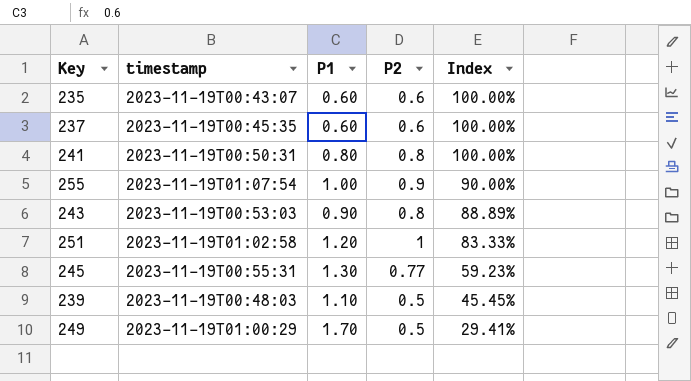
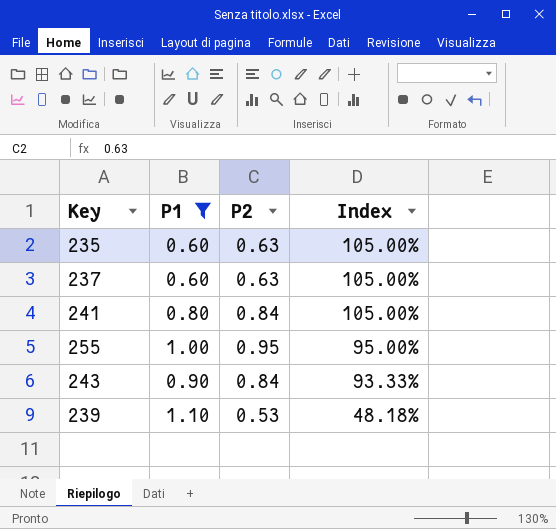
filter: none -> P1 <= 1.10
column timestamp | position: 2 -> none
235 | P2: 0.6 -> 0.63
235 | Index: 100.00% -> 105.00%
237 | P2: 0.6 -> 0.63
237 | Index: 100.00% -> 105.00%
241 | P2: 0.8 -> 0.84
241 | Index: 100.00% -> 105.00%
255 | P2: 0.9 -> 0.95
255 | Index: 90.00% -> 95.00%
243 | P2: 0.8 -> 0.84
243 | Index: 88.89% -> 93.33%
239 | P2: 0.5 -> 0.53
239 | Index: 45.45% -> 48.18%

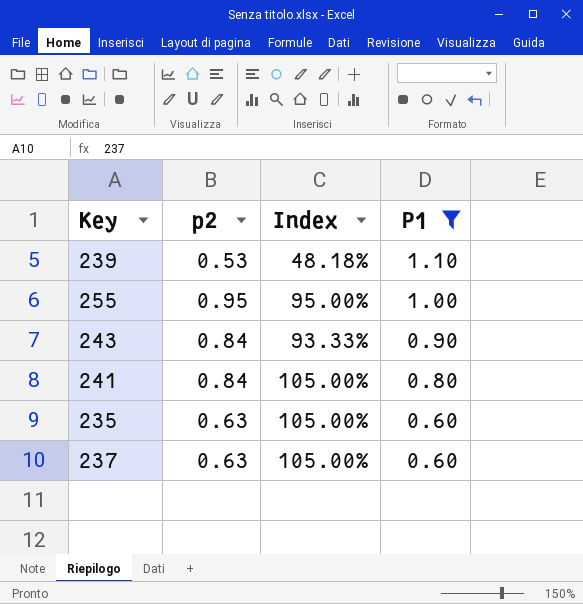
row order: Index descending -> P1 descending
column name: P2 -> p2
column P1 | position: 2 -> 4

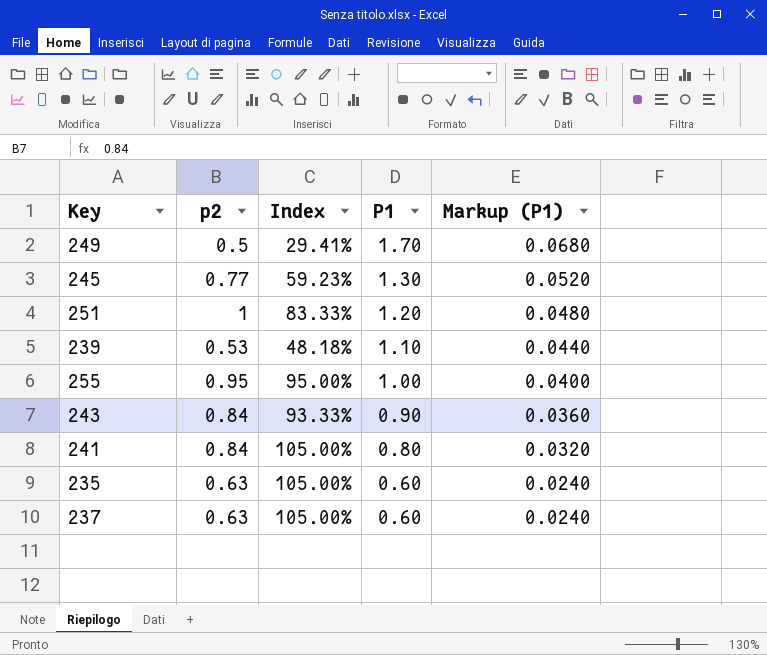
filter: P1 <= 1.10 -> none
column Markup (P1) | formula: none -> [P1] * 0.04

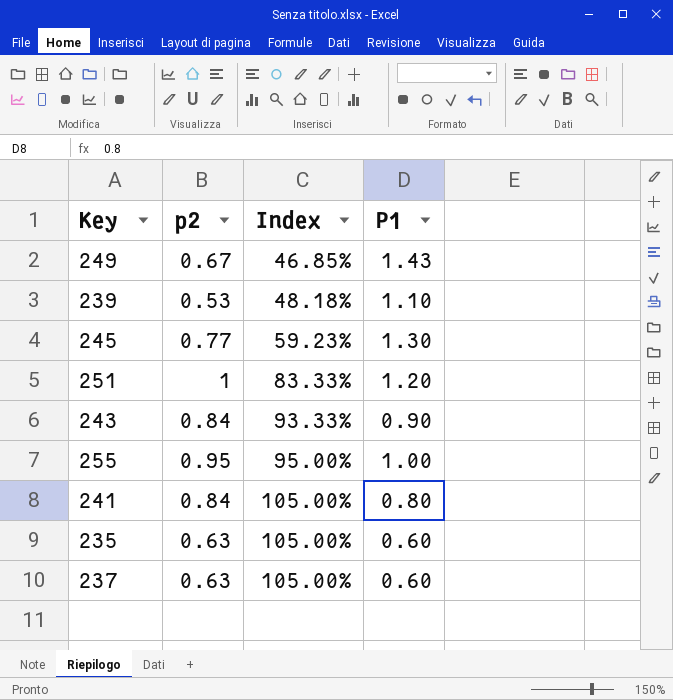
row order: P1 descending -> Index ascending
column Markup (P1) | formula: [P1] * 0.04 -> none
249 | p2: 0.5 -> 0.67
249 | Index: 29.41% -> 46.85%
249 | P1: 1.70 -> 1.43

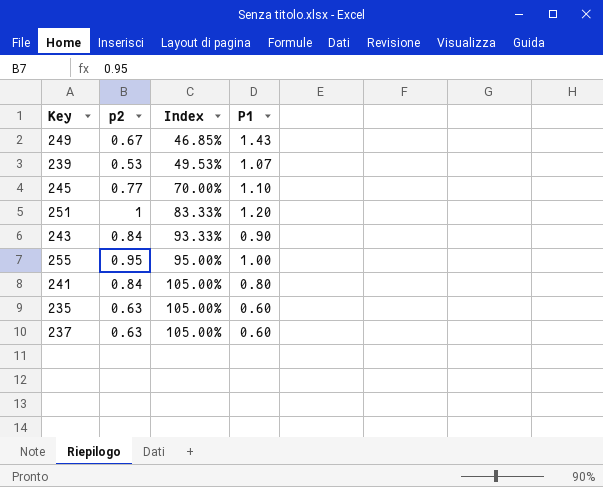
239 | Index: 48.18% -> 49.53%
239 | P1: 1.10 -> 1.07
245 | Index: 59.23% -> 70.00%
245 | P1: 1.30 -> 1.10

